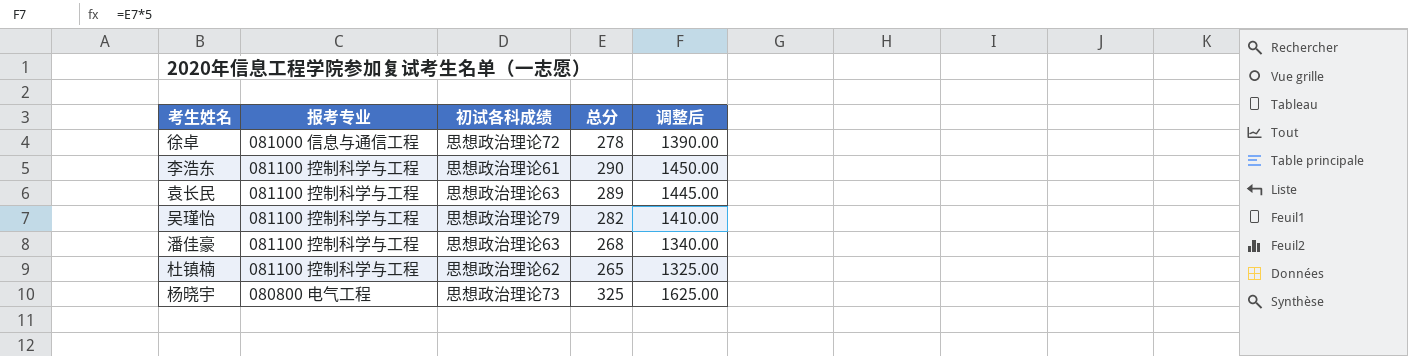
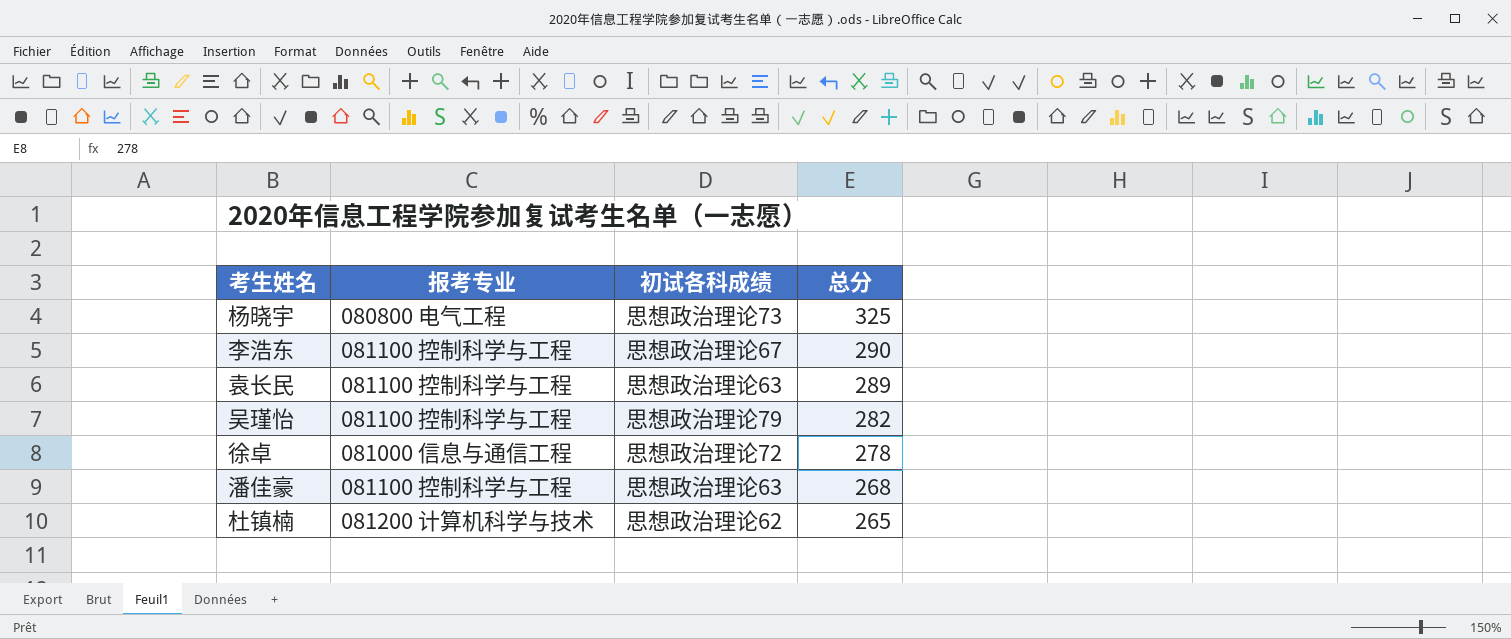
row order: none -> 总分 descending
column 调整后 | formula: [总分] * 5 -> none
李浩东 | 初试各科成绩: 思想政治理论61 -> 思想政治理论67
杜镇楠 | 报考专业: 081100 控制科学与工程 -> 081200 计算机科学与技术

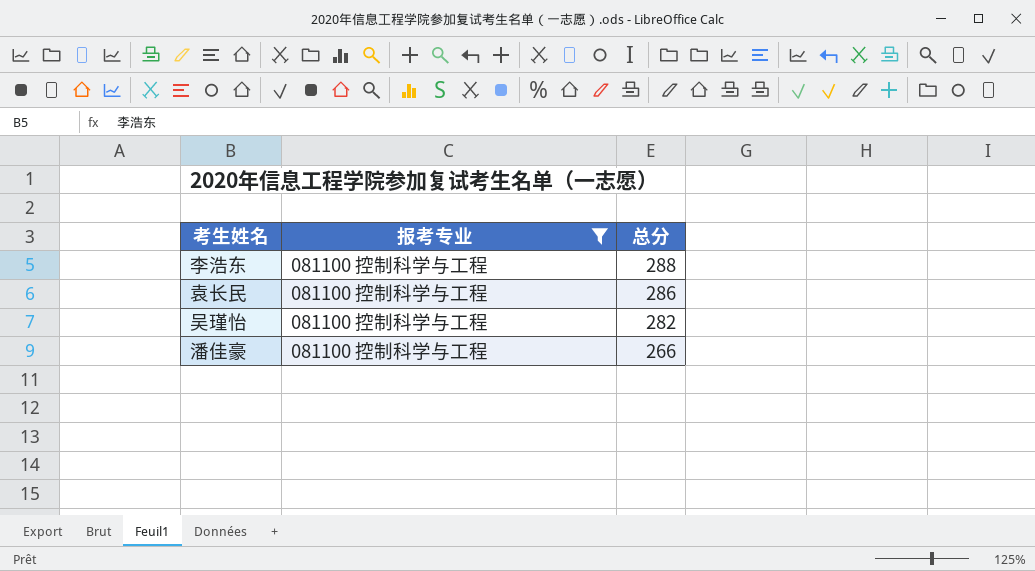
filter: none -> 报考专业 = 081100 控制科学与工程
column 初试各科成绩 | position: 3 -> none
李浩东 | 总分: 290 -> 288
袁长民 | 总分: 289 -> 286
潘佳豪 | 总分: 268 -> 266

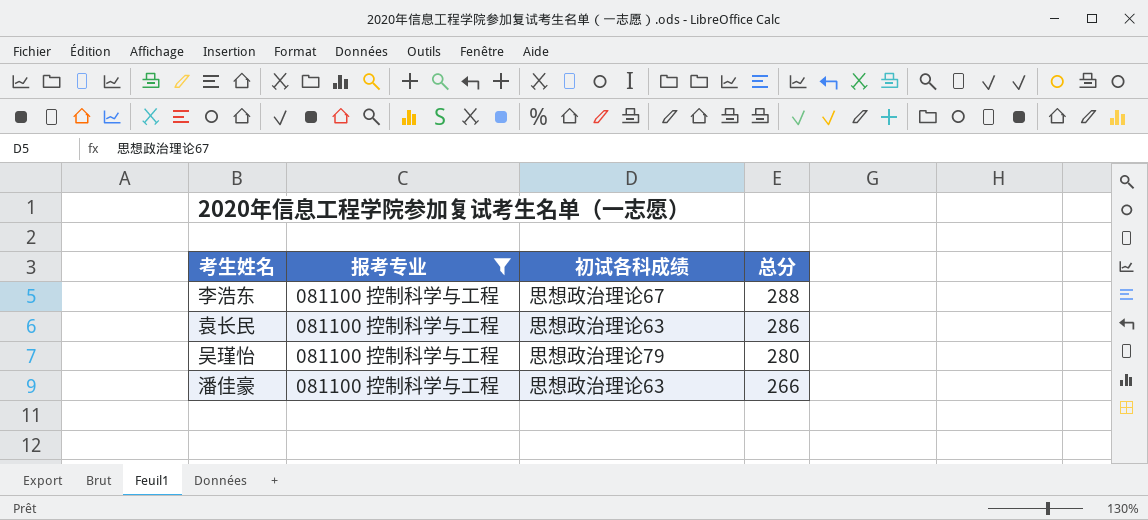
column 初试各科成绩 | position: none -> 3
吴瑾怡 | 总分: 282 -> 280

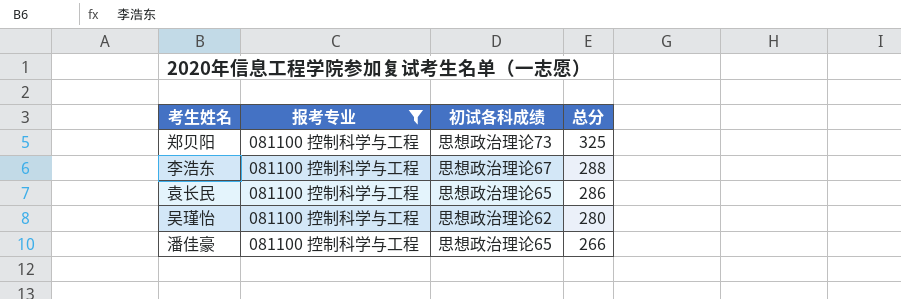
row 郑贝阳: none -> 081100 控制科学与工程 | 思想政治理论73 | 325
袁长民 | 初试各科成绩: 思想政治理论63 -> 思想政治理论65
吴瑾怡 | 初试各科成绩: 思想政治理论79 -> 思想政治理论62
潘佳豪 | 初试各科成绩: 思想政治理论63 -> 思想政治理论65

